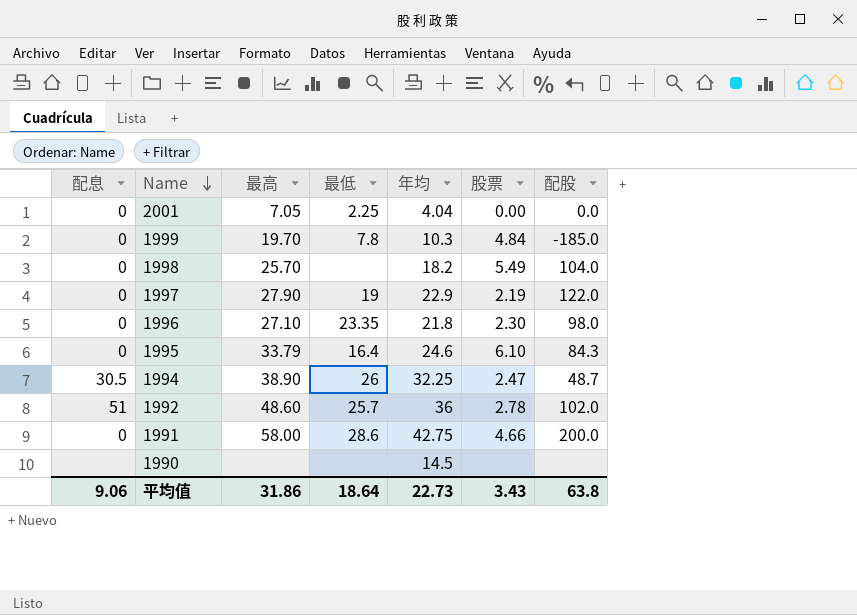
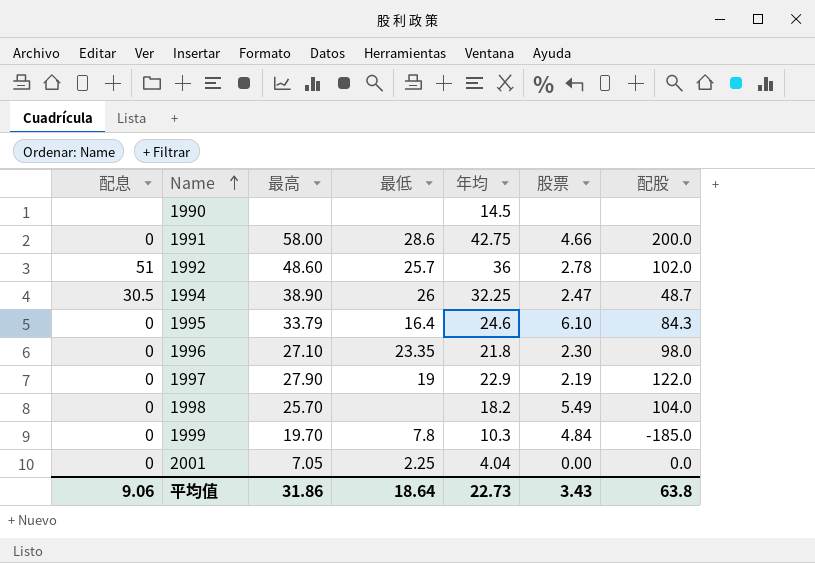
row order: Name descending -> Name ascending

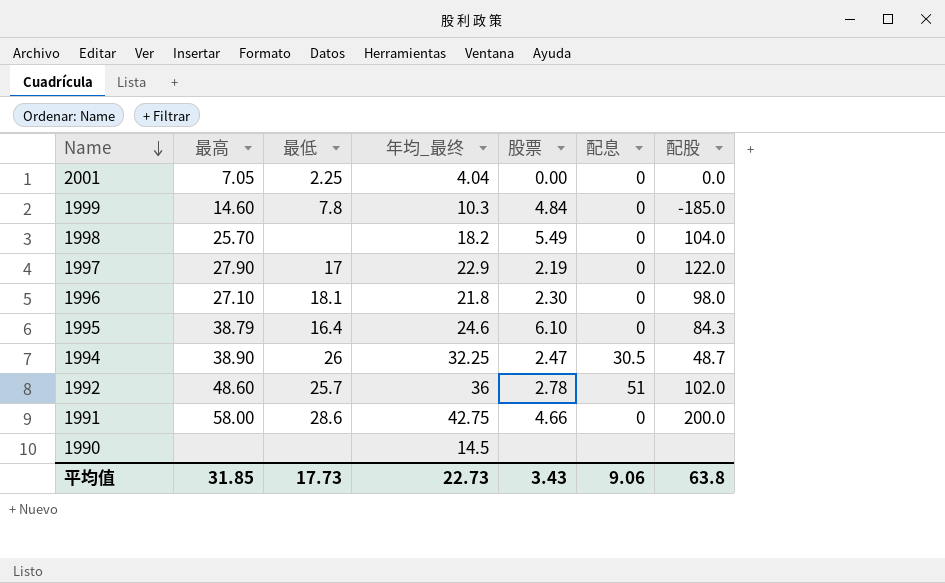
row order: Name ascending -> Name descending
column name: 年均 -> 年均_最终
column 配息 | position: 1 -> 6
1999 | 最高: 19.70 -> 14.60
1997 | 最低: 19 -> 17
1996 | 最低: 23.35 -> 18.1
1995 | 最高: 33.79 -> 38.79
平均值 | 最高: 31.86 -> 31.85
平均值 | 最低: 18.64 -> 17.73

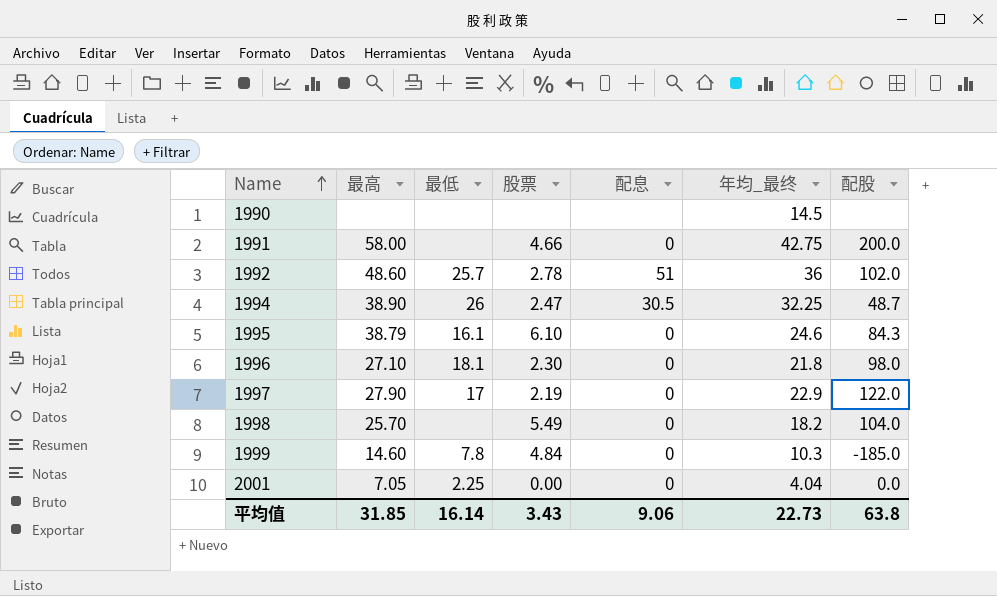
row order: Name descending -> Name ascending
column 年均_最终 | position: 4 -> 6
1991 | 最低: 28.6 -> none
1995 | 最低: 16.4 -> 16.1
平均值 | 最低: 17.73 -> 16.14

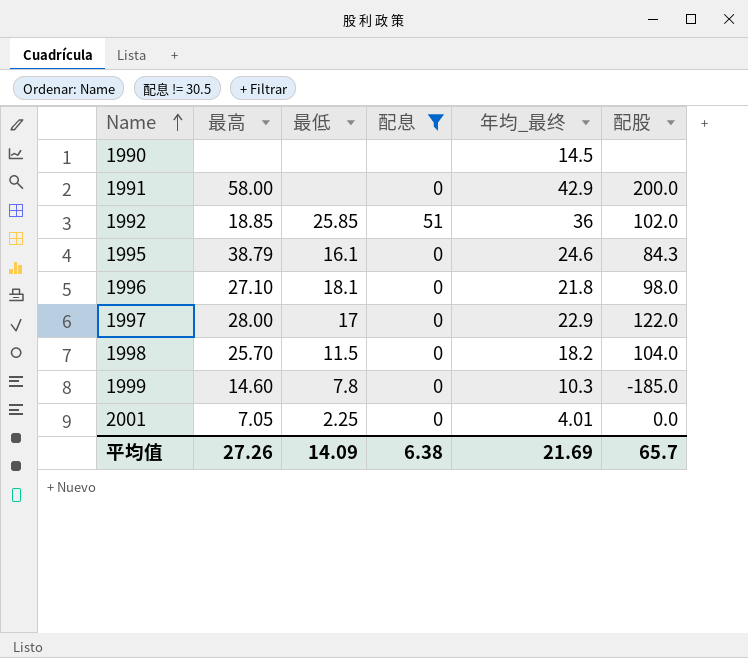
filter: none -> 配息 != 30.5
column 股票 | position: 4 -> none
1991 | 年均_最终: 42.75 -> 42.9
1992 | 最高: 48.60 -> 18.85
1992 | 最低: 25.7 -> 25.85
1997 | 最高: 27.90 -> 28.00
1998 | 最低: none -> 11.5
2001 | 年均_最终: 4.04 -> 4.01
平均值 | 最高: 31.85 -> 27.26
平均值 | 最低: 16.14 -> 14.09
平均值 | 配息: 9.06 -> 6.38
平均值 | 年均_最终: 22.73 -> 21.69
平均值 | 配股: 63.8 -> 65.7

